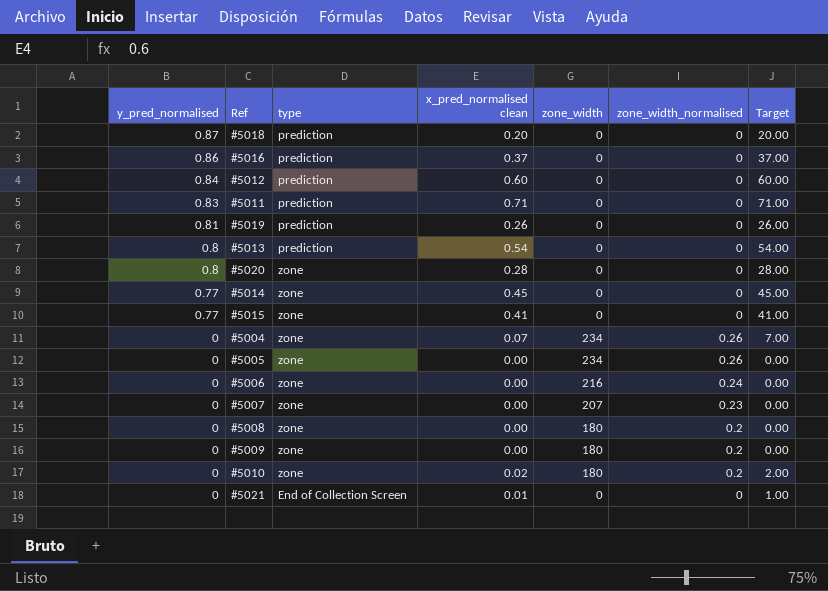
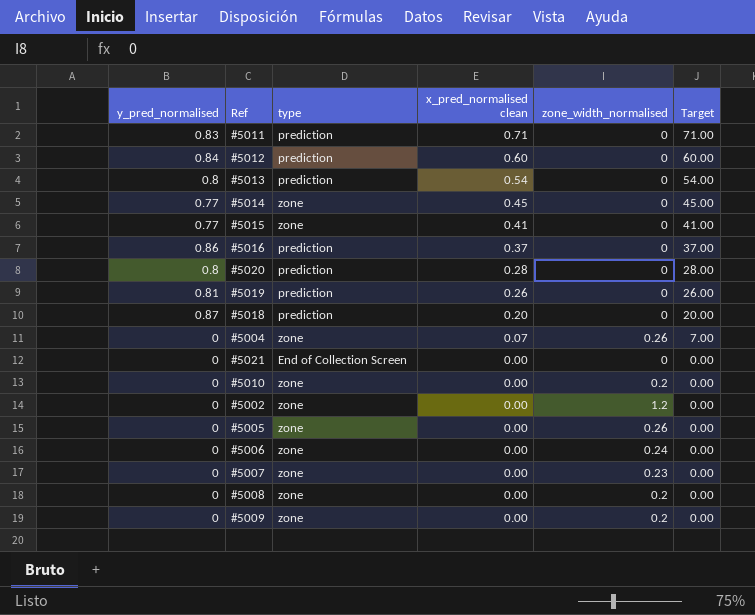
row order: y_pred_normalised descending -> x_pred_normalised clean descending
column zone_width | position: 5 -> none
#5020 | type: zone -> prediction
#5021 | x_pred_normalised clean: 0.01 -> 0.00
#5021 | Target: 1.00 -> 0.00
#5010 | x_pred_normalised clean: 0.02 -> 0.00
#5010 | Target: 2.00 -> 0.00
row #5002: none -> 0 | zone | 0.00 | 1.2 | 0.00

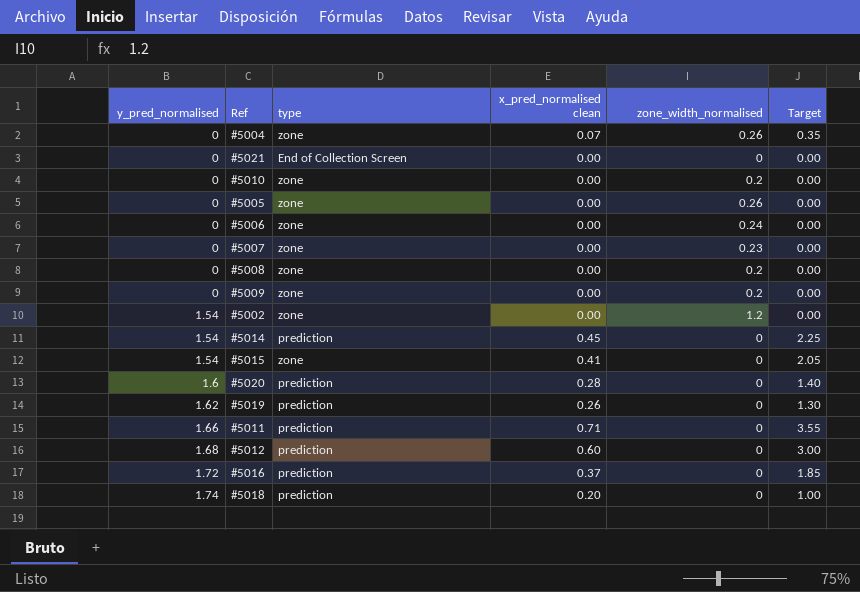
row order: x_pred_normalised clean descending -> y_pred_normalised ascending
column Target | formula: [x_pred_normalised clean] * 100 -> [x_pred_normalised clean] * 5
row #5013: 0.8 | prediction | 0.54 | 0 | 54.00 -> none
#5002 | y_pred_normalised: 0 -> 1.54
#5014 | y_pred_normalised: 0.77 -> 1.54
#5014 | type: zone -> prediction
#5015 | y_pred_normalised: 0.77 -> 1.54
#5020 | y_pred_normalised: 0.8 -> 1.6
#5019 | y_pred_normalised: 0.81 -> 1.62
#5011 | y_pred_normalised: 0.83 -> 1.66
#5012 | y_pred_normalised: 0.84 -> 1.68
#5016 | y_pred_normalised: 0.86 -> 1.72
#5018 | y_pred_normalised: 0.87 -> 1.74

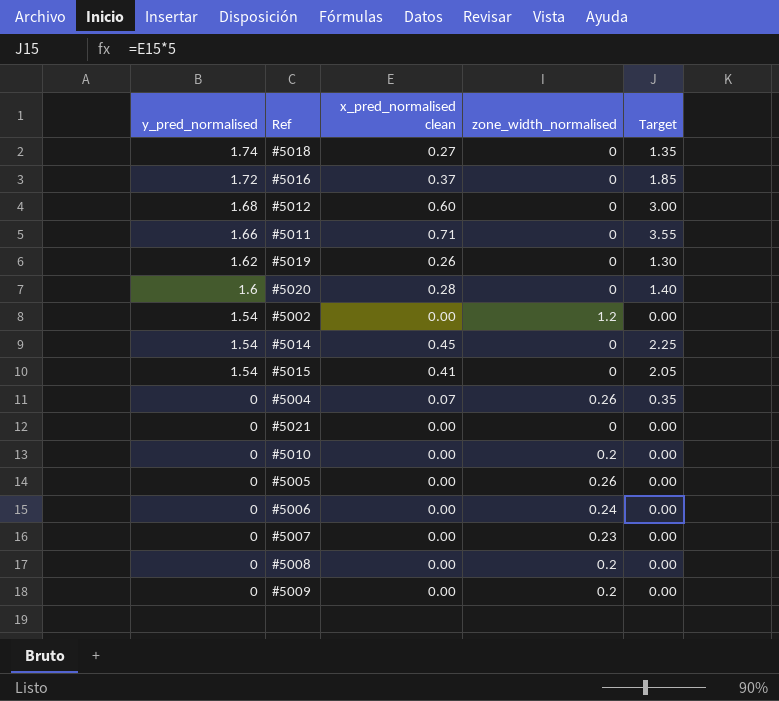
row order: y_pred_normalised ascending -> y_pred_normalised descending
column type | position: 3 -> none
#5018 | x_pred_normalised clean: 0.20 -> 0.27
#5018 | Target: 1.00 -> 1.35

